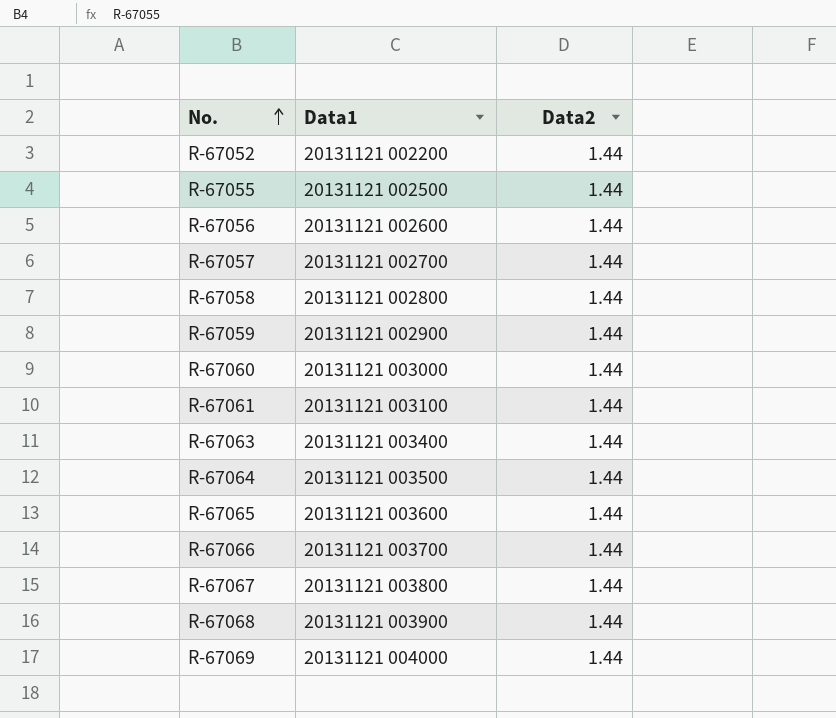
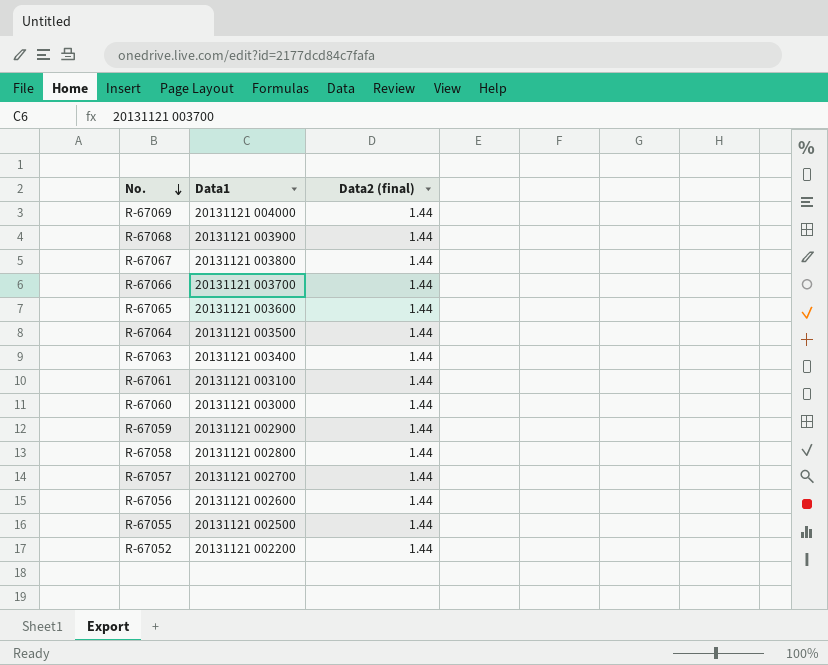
row order: No. ascending -> No. descending
column name: Data2 -> Data2 (final)

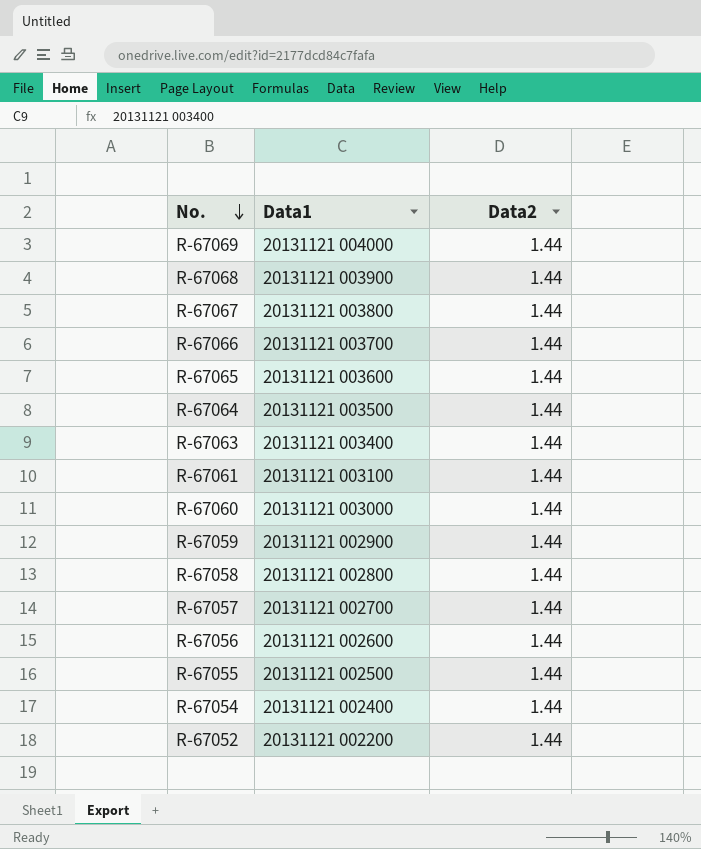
column name: Data2 (final) -> Data2
row R-67054: none -> 20131121 002400 | 1.44

